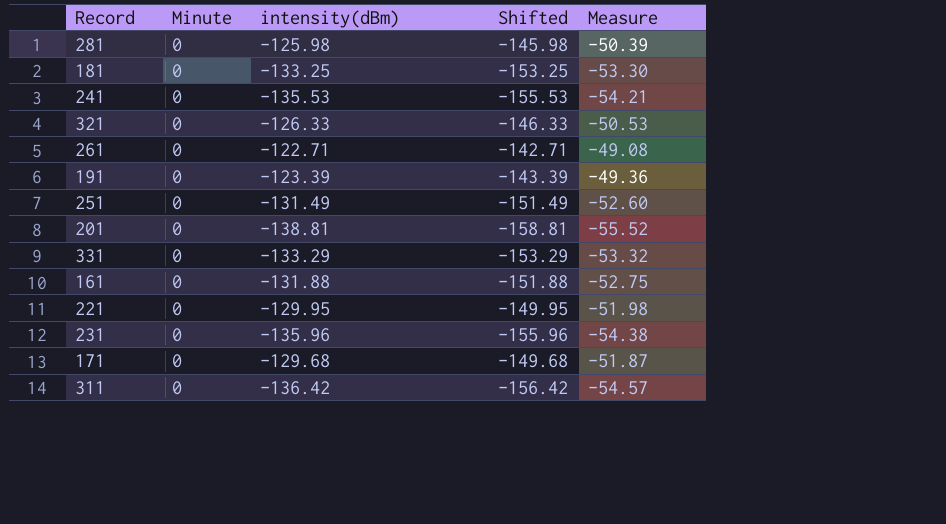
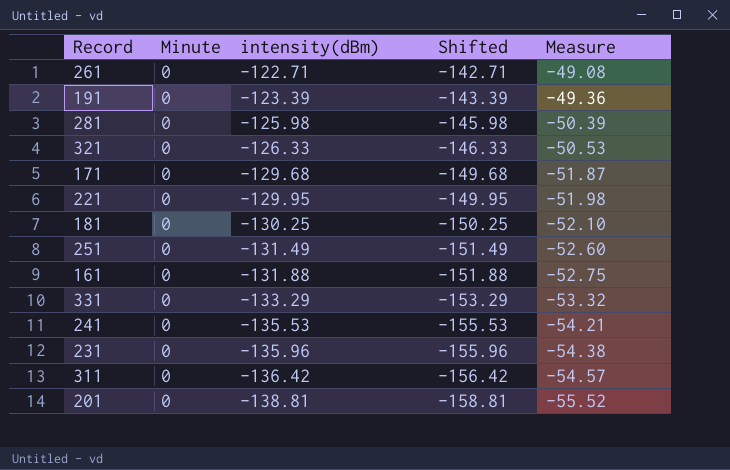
row order: none -> intensity(dBm) descending
181 | intensity(dBm): -133.25 -> -130.25
181 | Shifted: -153.25 -> -150.25
181 | Measure: -53.30 -> -52.10

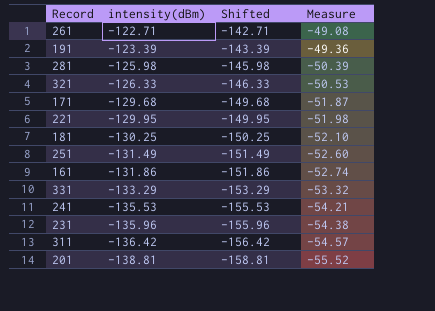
column Minute | position: 2 -> none
161 | intensity(dBm): -131.88 -> -131.86
161 | Shifted: -151.88 -> -151.86
161 | Measure: -52.75 -> -52.74

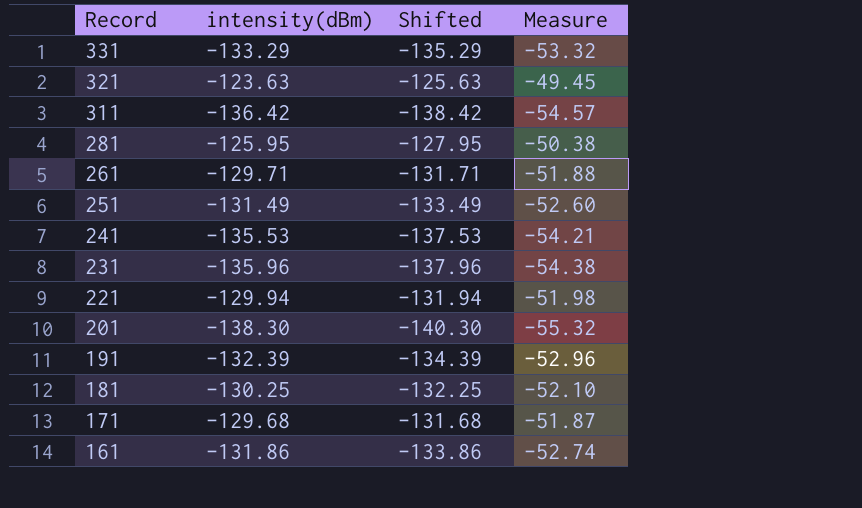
row order: intensity(dBm) descending -> Record descending
column Shifted | formula: [intensity(dBm)] - 20 -> [intensity(dBm)] - 2
321 | intensity(dBm): -126.33 -> -123.63
321 | Measure: -50.53 -> -49.45
281 | intensity(dBm): -125.98 -> -125.95
281 | Measure: -50.39 -> -50.38
261 | intensity(dBm): -122.71 -> -129.71
261 | Measure: -49.08 -> -51.88
221 | intensity(dBm): -129.95 -> -129.94
201 | intensity(dBm): -138.81 -> -138.30
201 | Measure: -55.52 -> -55.32
191 | intensity(dBm): -123.39 -> -132.39
191 | Measure: -49.36 -> -52.96

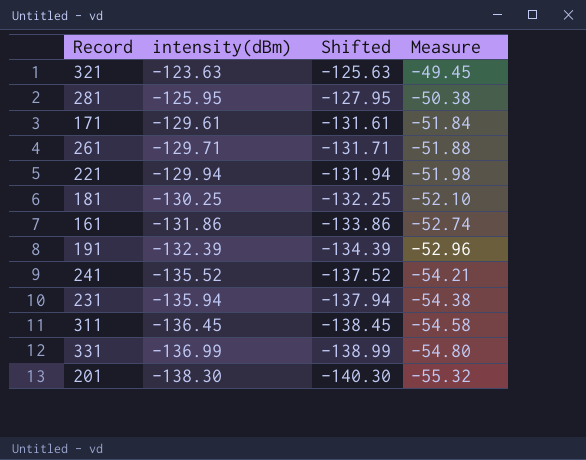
row order: Record descending -> intensity(dBm) descending
row 251: -131.49 | -133.49 | -52.60 -> none
171 | intensity(dBm): -129.68 -> -129.61
171 | Shifted: -131.68 -> -131.61
171 | Measure: -51.87 -> -51.84
241 | intensity(dBm): -135.53 -> -135.52
241 | Shifted: -137.53 -> -137.52
231 | intensity(dBm): -135.96 -> -135.94
231 | Shifted: -137.96 -> -137.94
311 | intensity(dBm): -136.42 -> -136.45
311 | Shifted: -138.42 -> -138.45
311 | Measure: -54.57 -> -54.58
331 | intensity(dBm): -133.29 -> -136.99
331 | Shifted: -135.29 -> -138.99
331 | Measure: -53.32 -> -54.80

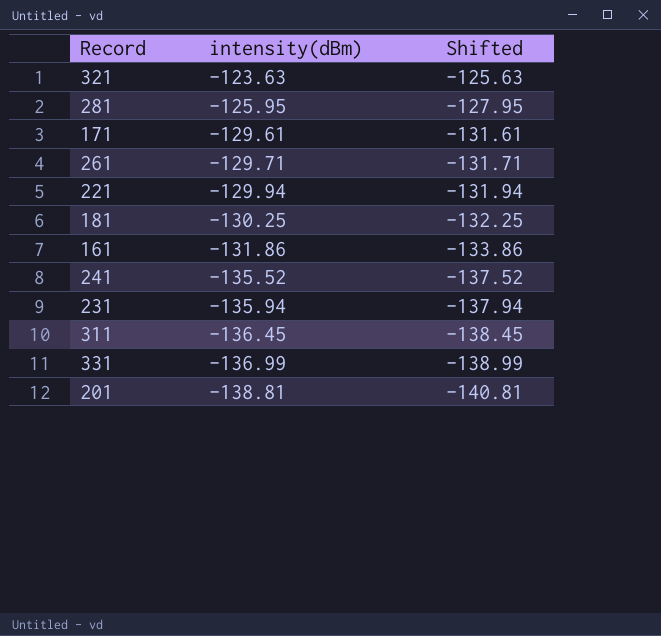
column Measure | formula: [intensity(dBm)] * 0.4 -> none
row 191: -132.39 | -134.39 | -52.96 -> none
201 | intensity(dBm): -138.30 -> -138.81
201 | Shifted: -140.30 -> -140.81

